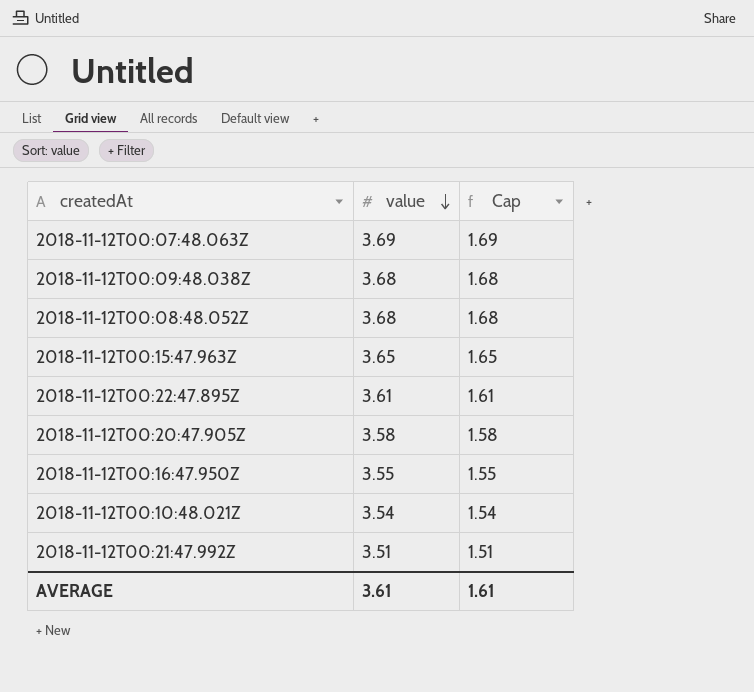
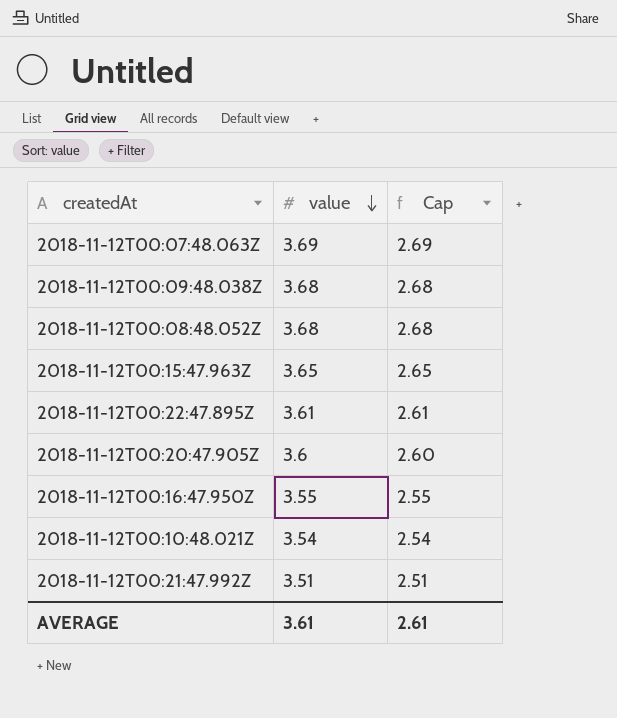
column Cap | formula: [value] - 2 -> [value] - 1
2018-11-12T00:20:47.905Z | value: 3.58 -> 3.6
AVERAGE | Cap: 1.61 -> 2.61

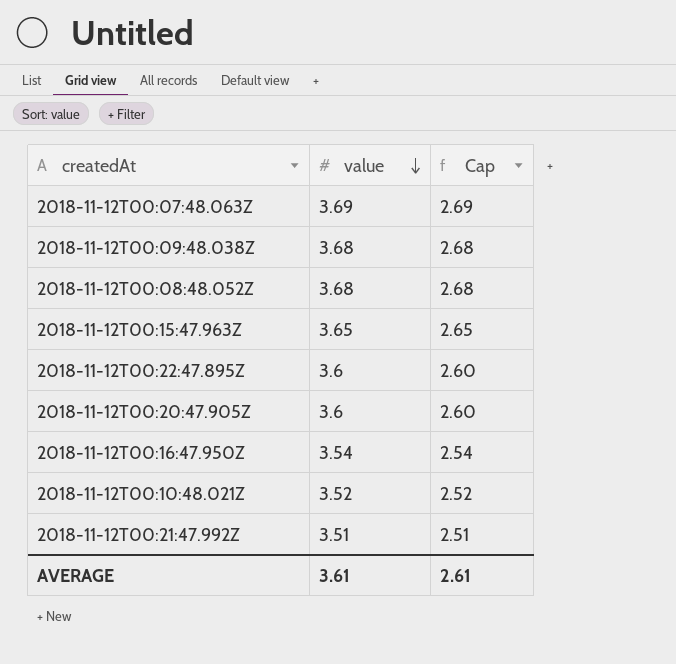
2018-11-12T00:22:47.895Z | value: 3.61 -> 3.6
2018-11-12T00:22:47.895Z | Cap: 2.61 -> 2.60
2018-11-12T00:16:47.950Z | value: 3.55 -> 3.54
2018-11-12T00:16:47.950Z | Cap: 2.55 -> 2.54
2018-11-12T00:10:48.021Z | value: 3.54 -> 3.52
2018-11-12T00:10:48.021Z | Cap: 2.54 -> 2.52

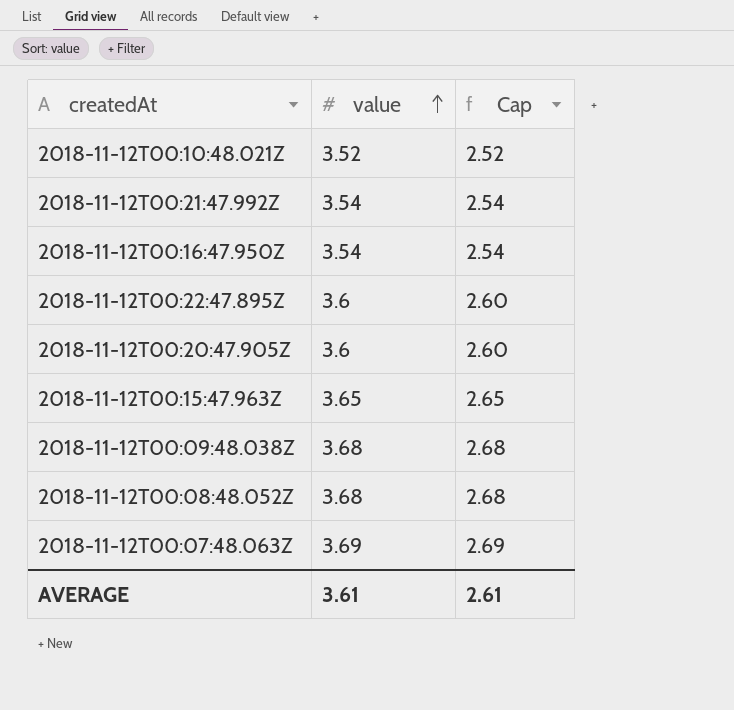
row order: value descending -> value ascending
2018-11-12T00:21:47.992Z | value: 3.51 -> 3.54
2018-11-12T00:21:47.992Z | Cap: 2.51 -> 2.54

